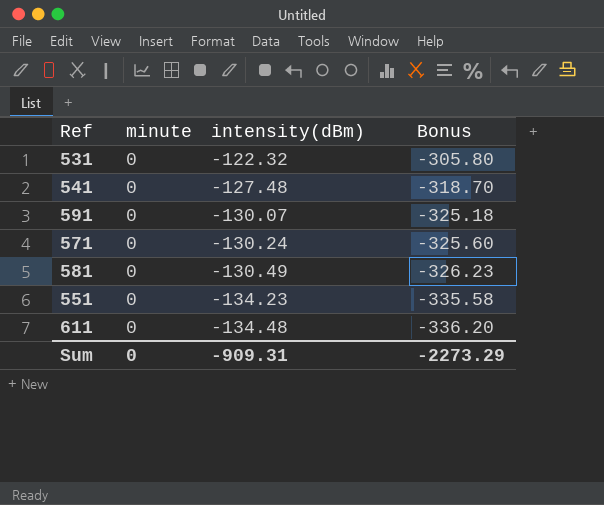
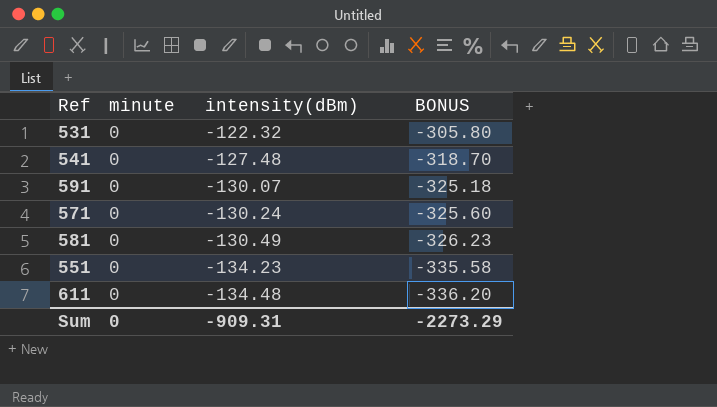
column name: Bonus -> BONUS

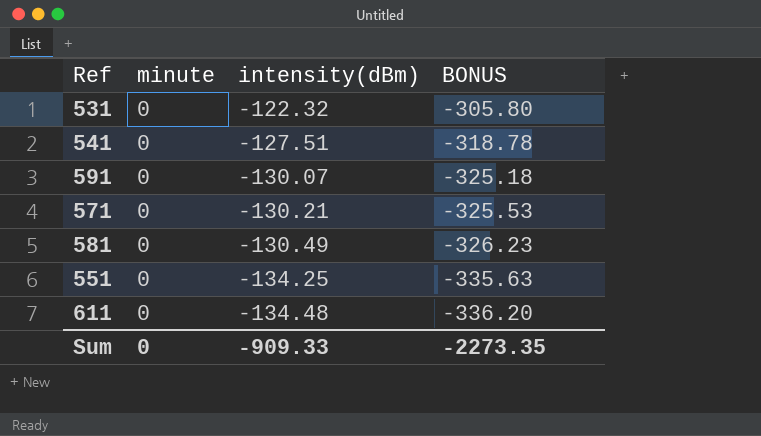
541 | intensity(dBm): -127.48 -> -127.51
541 | BONUS: -318.70 -> -318.78
571 | intensity(dBm): -130.24 -> -130.21
571 | BONUS: -325.60 -> -325.53
551 | intensity(dBm): -134.23 -> -134.25
551 | BONUS: -335.58 -> -335.63
Sum | intensity(dBm): -909.31 -> -909.33
Sum | BONUS: -2273.29 -> -2273.35

